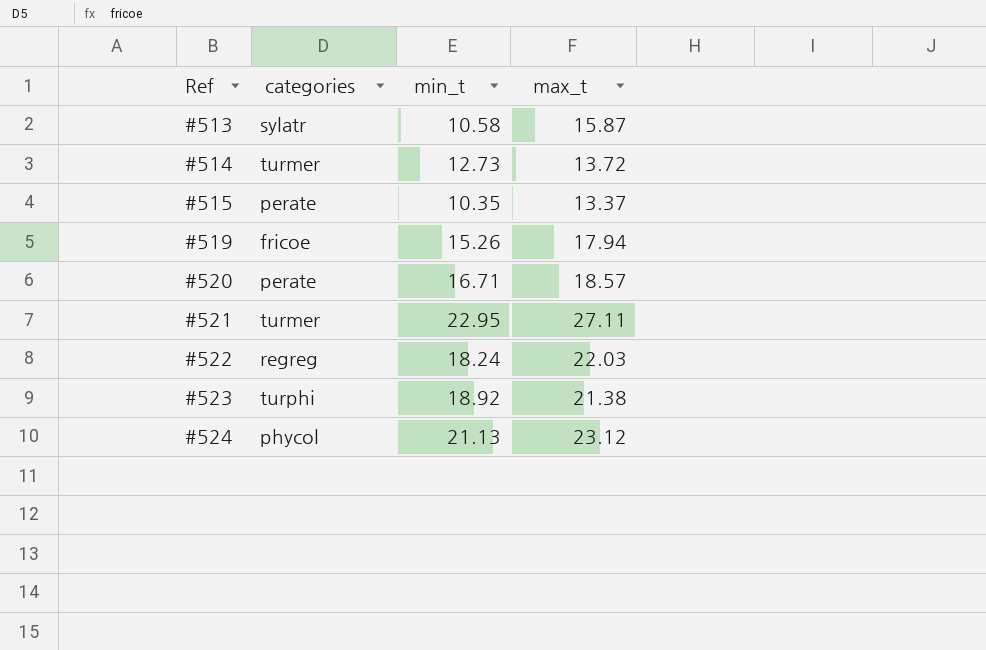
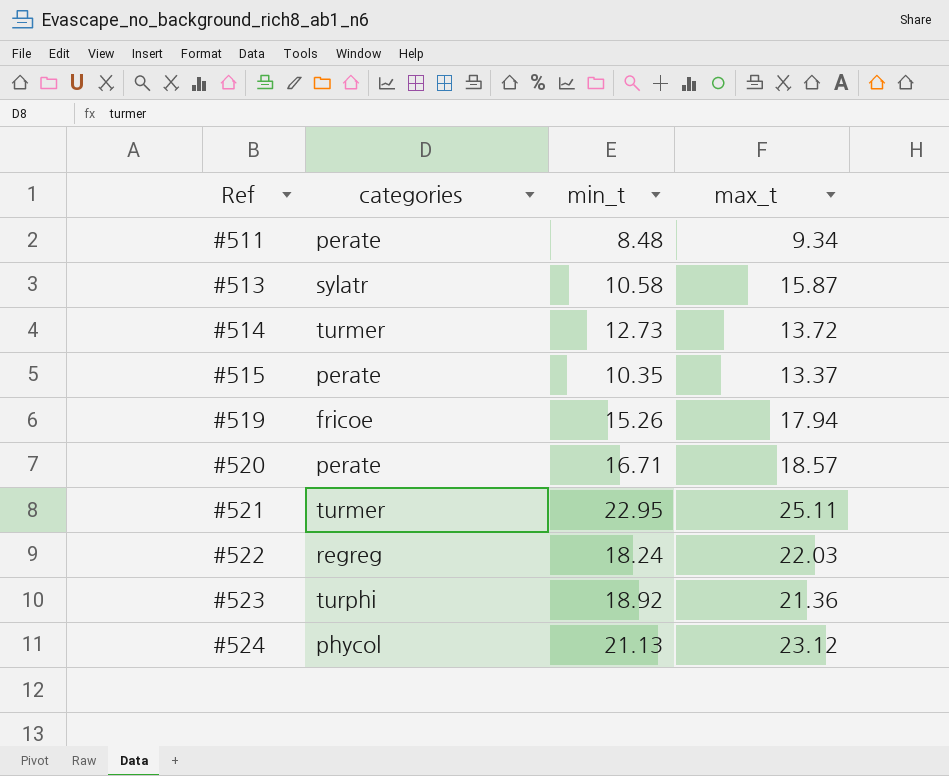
row #511: none -> perate | 8.48 | 9.34
#521 | max_t: 27.11 -> 25.11
#523 | max_t: 21.38 -> 21.36

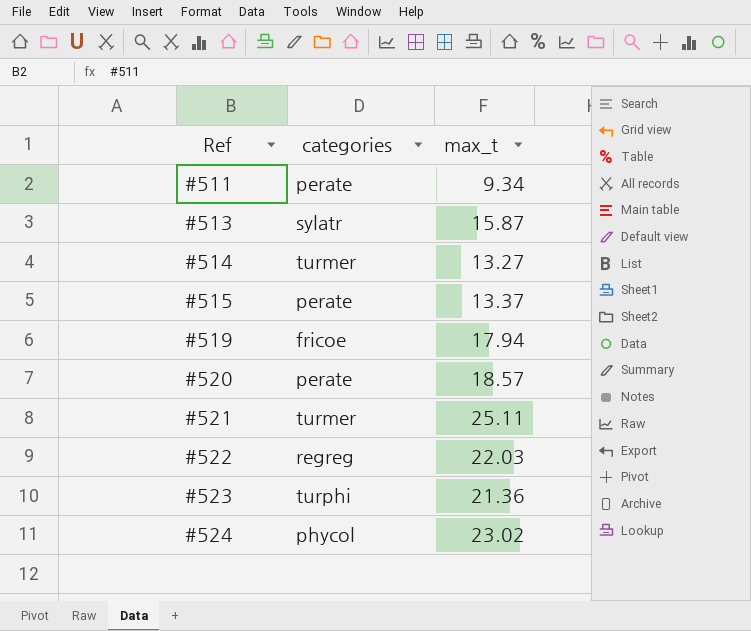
column min_t | position: 3 -> none
#514 | max_t: 13.72 -> 13.27
#524 | max_t: 23.12 -> 23.02

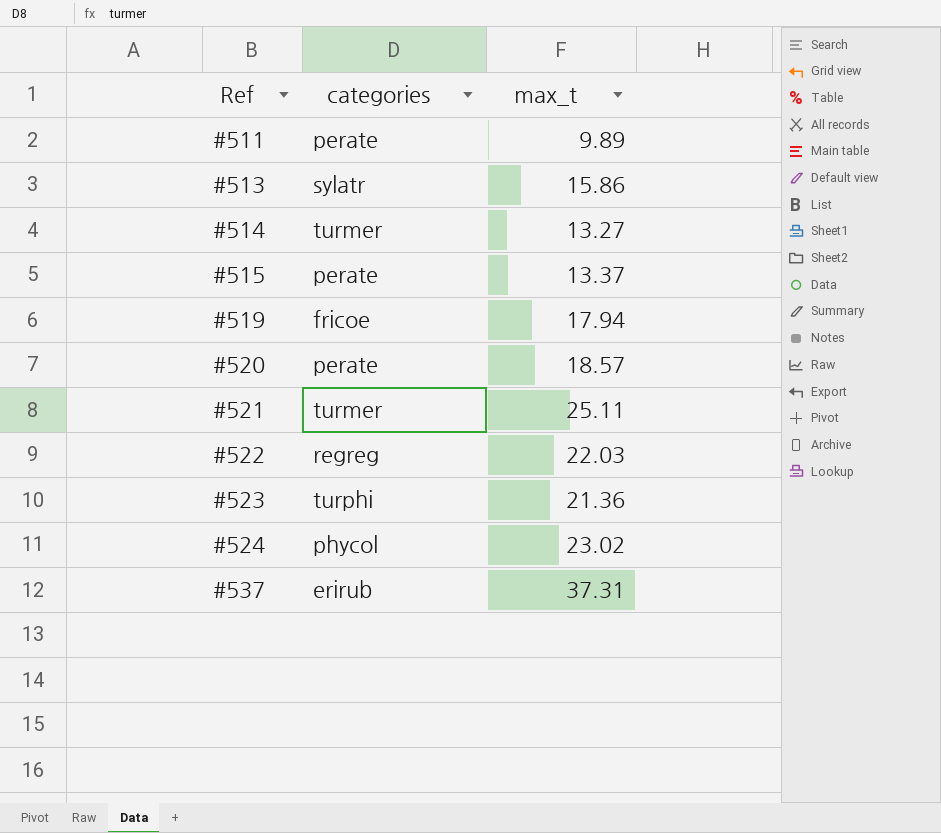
#511 | max_t: 9.34 -> 9.89
#513 | max_t: 15.87 -> 15.86
row #537: none -> erirub | 37.31

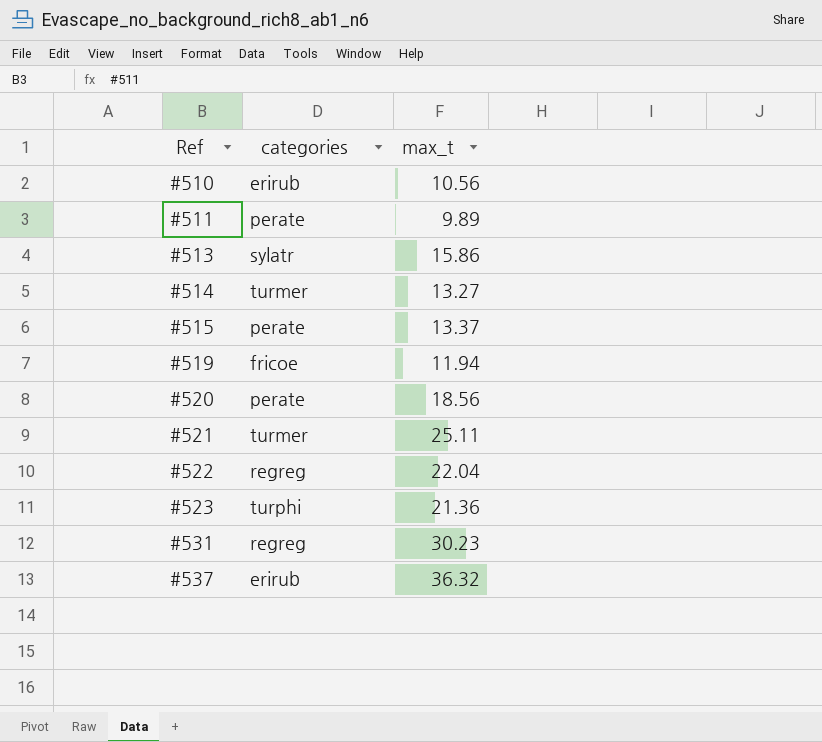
row #524: phycol | 23.02 -> none
row #510: none -> erirub | 10.56
#519 | max_t: 17.94 -> 11.94
#520 | max_t: 18.57 -> 18.56
#522 | max_t: 22.03 -> 22.04
row #531: none -> regreg | 30.23
#537 | max_t: 37.31 -> 36.32

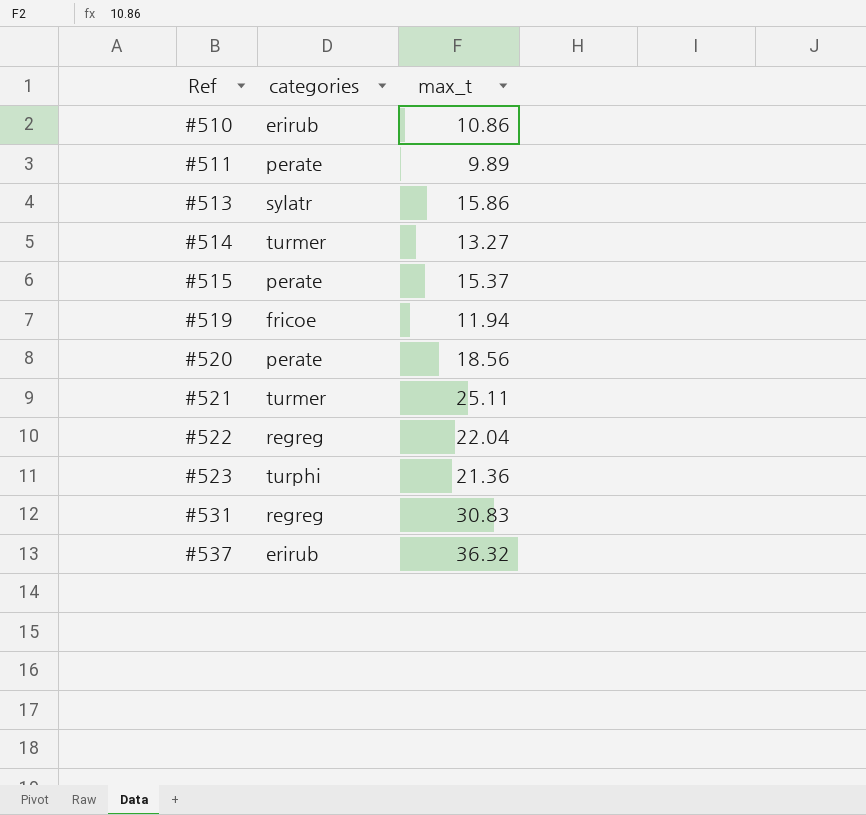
#510 | max_t: 10.56 -> 10.86
#515 | max_t: 13.37 -> 15.37
#531 | max_t: 30.23 -> 30.83

